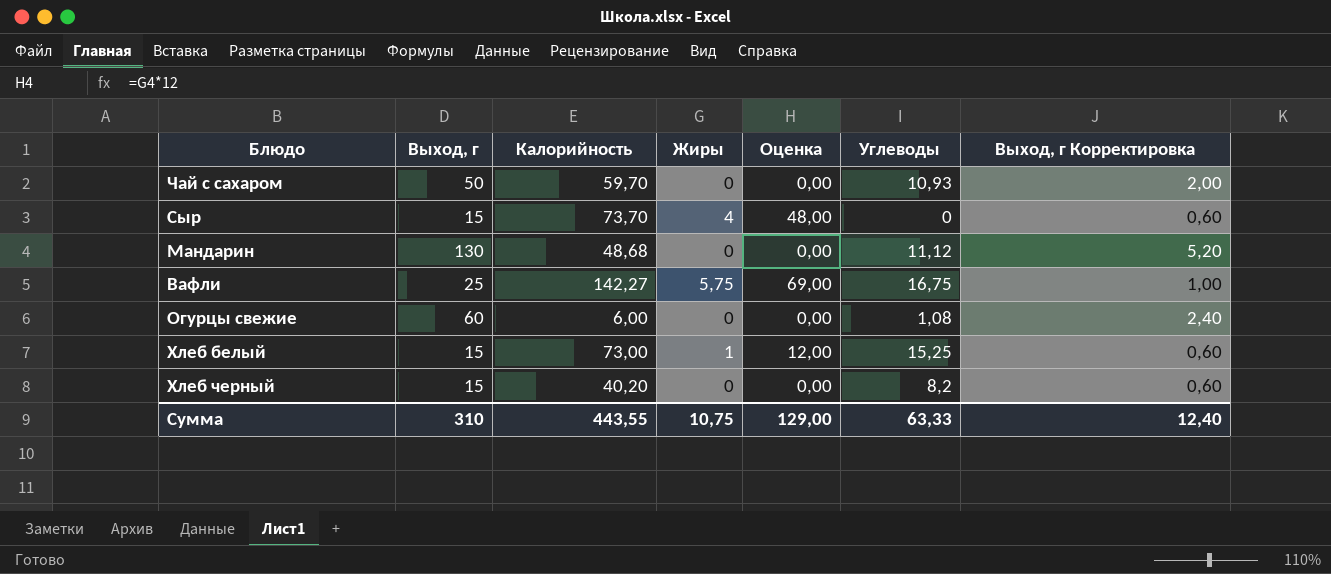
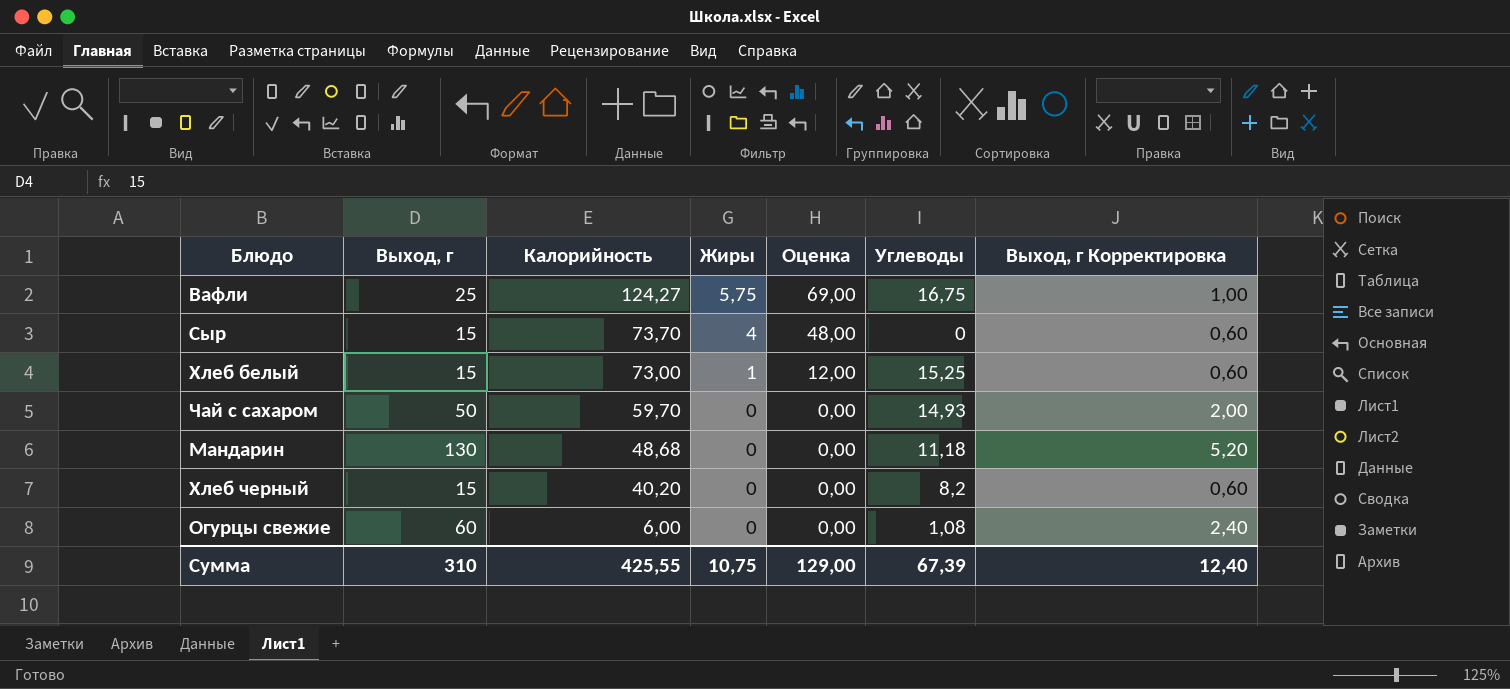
row order: none -> Калорийность descending
Вафли | Калорийность: 142,27 -> 124,27
Чай с сахаром | Углеводы: 10,93 -> 14,93
Мандарин | Углеводы: 11,12 -> 11,18
Сумма | Калорийность: 443,55 -> 425,55
Сумма | Углеводы: 63,33 -> 67,39

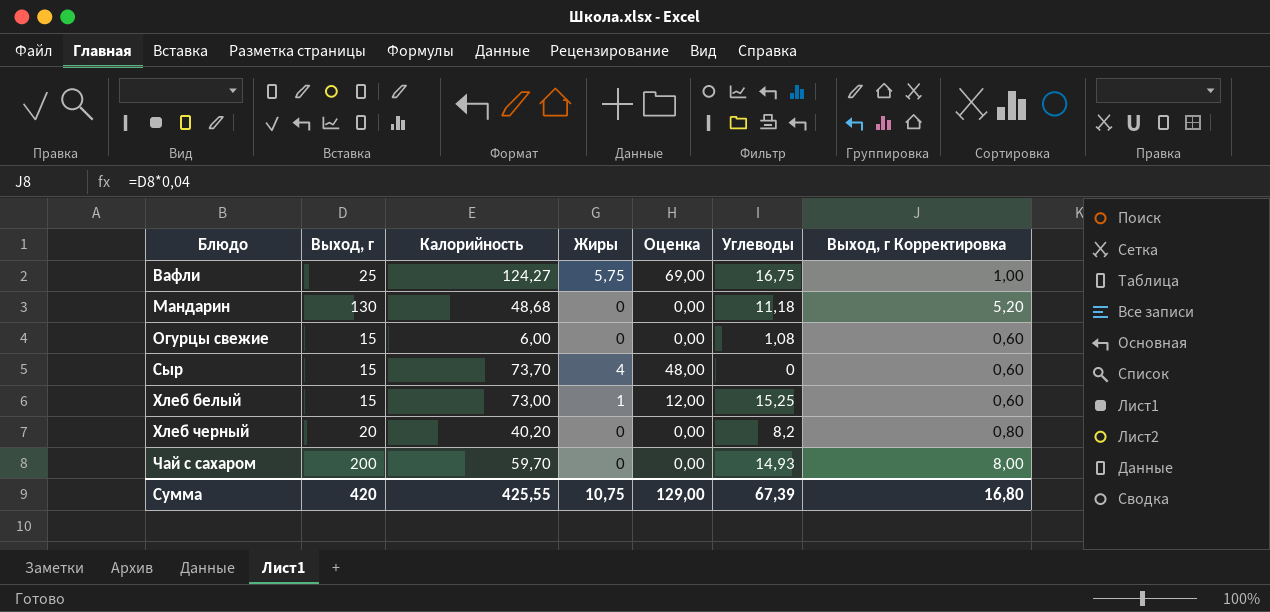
row order: Калорийность descending -> Блюдо ascending
Огурцы свежие | Выход, г: 60 -> 15
Огурцы свежие | Выход, г Корректировка: 2,40 -> 0,60
Хлеб черный | Выход, г: 15 -> 20
Хлеб черный | Выход, г Корректировка: 0,60 -> 0,80
Чай с сахаром | Выход, г: 50 -> 200
Чай с сахаром | Выход, г Корректировка: 2,00 -> 8,00
Сумма | Выход, г: 310 -> 420
Сумма | Выход, г Корректировка: 12,40 -> 16,80

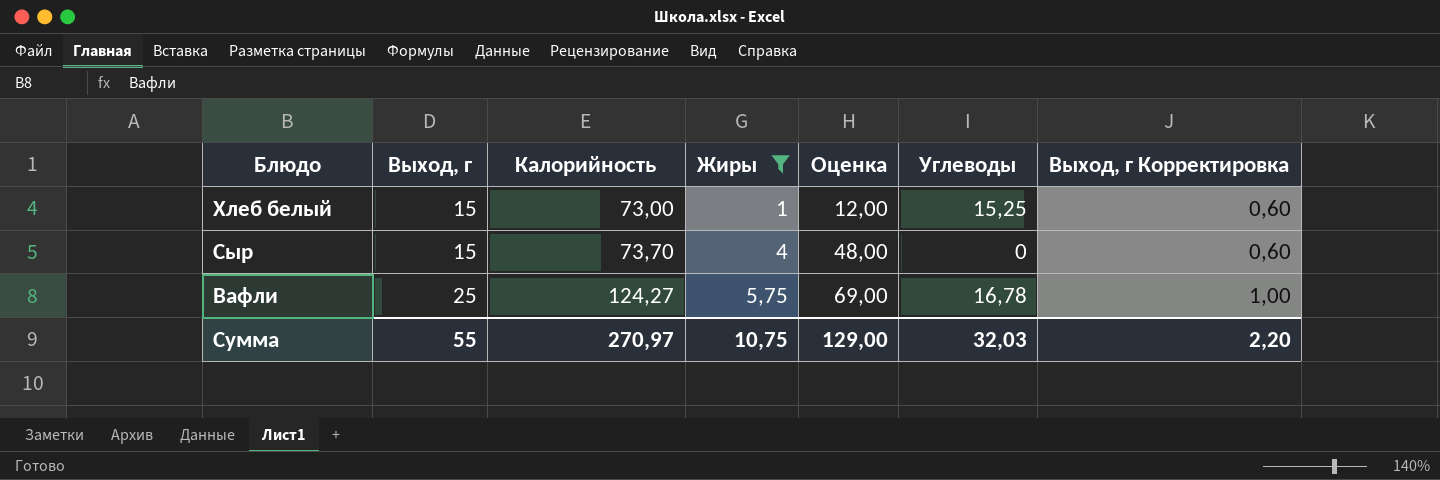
filter: none -> Жиры != 0
row order: Блюдо ascending -> Блюдо descending
Вафли | Углеводы: 16,75 -> 16,78
Сумма | Выход, г: 420 -> 55
Сумма | Калорийность: 425,55 -> 270,97
Сумма | Углеводы: 67,39 -> 32,03
Сумма | Выход, г Корректировка: 16,80 -> 2,20

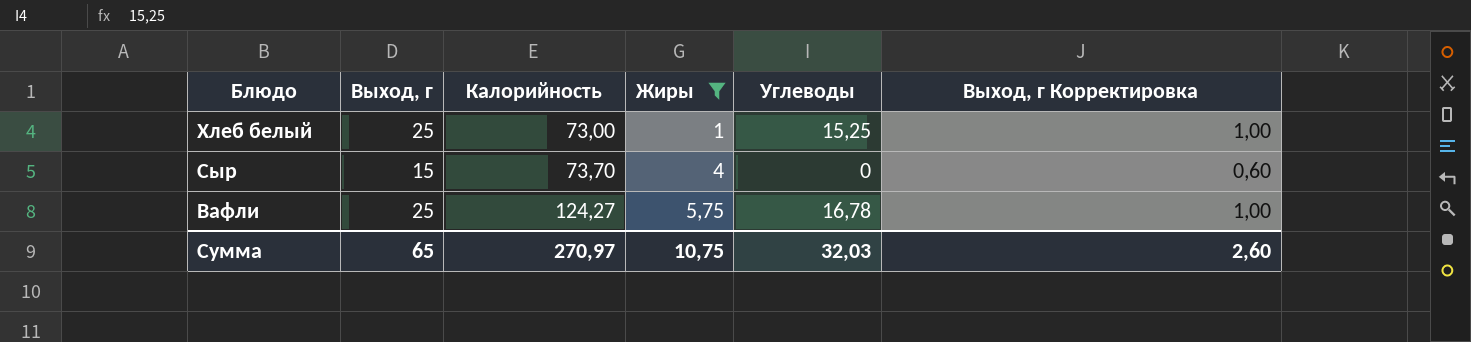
column Оценка | formula: [Жиры] * 12 -> none
Хлеб белый | Выход, г: 15 -> 25
Хлеб белый | Выход, г Корректировка: 0,60 -> 1,00
Сумма | Выход, г: 55 -> 65
Сумма | Выход, г Корректировка: 2,20 -> 2,60

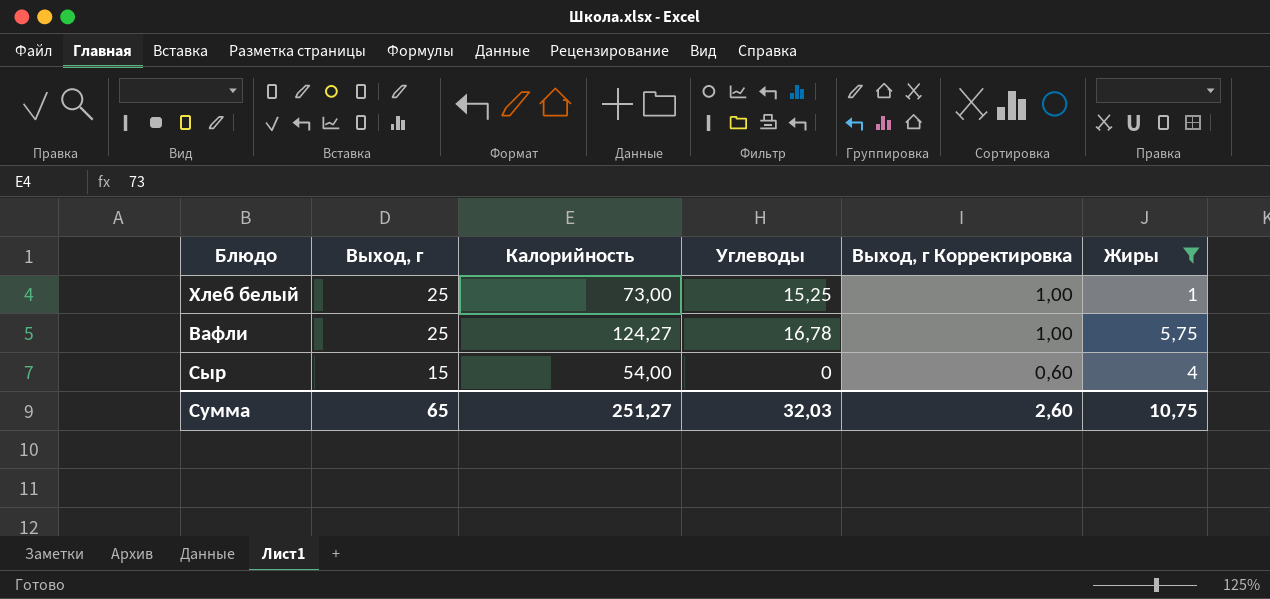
row order: Блюдо descending -> Выход, г descending
column Жиры | position: 4 -> 6
Сыр | Калорийность: 73,70 -> 54,00
Сумма | Калорийность: 270,97 -> 251,27

